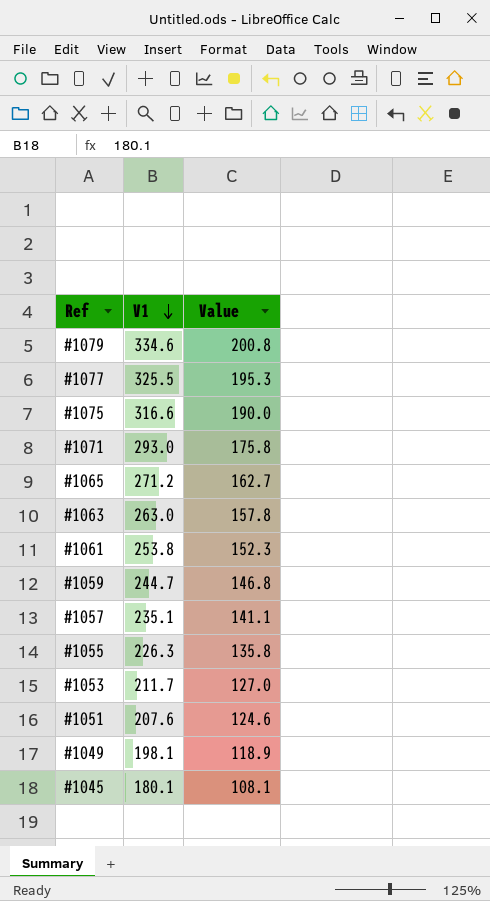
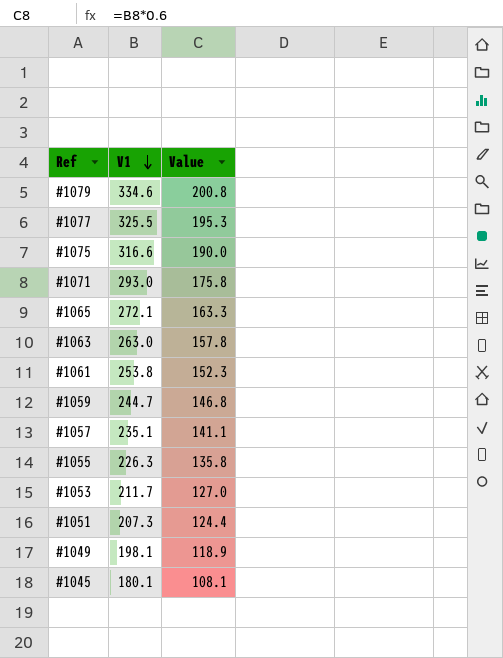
#1065 | V1: 271.2 -> 272.1
#1065 | Value: 162.7 -> 163.3
#1051 | V1: 207.6 -> 207.3
#1051 | Value: 124.6 -> 124.4

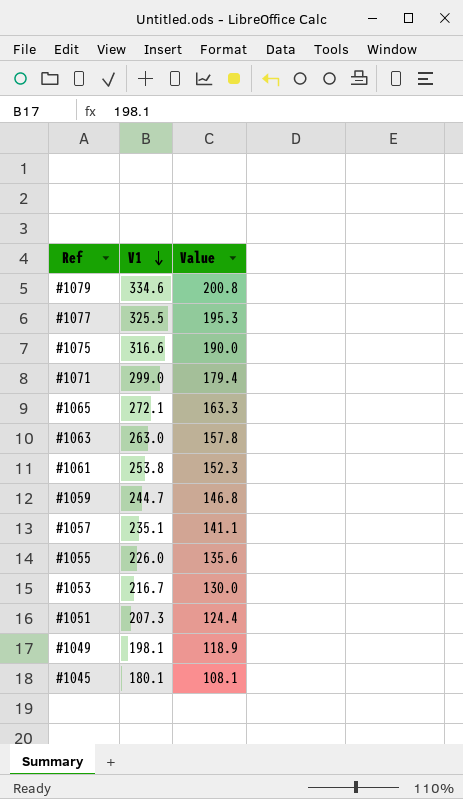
#1071 | V1: 293.0 -> 299.0
#1071 | Value: 175.8 -> 179.4
#1055 | V1: 226.3 -> 226.0
#1055 | Value: 135.8 -> 135.6
#1053 | V1: 211.7 -> 216.7
#1053 | Value: 127.0 -> 130.0

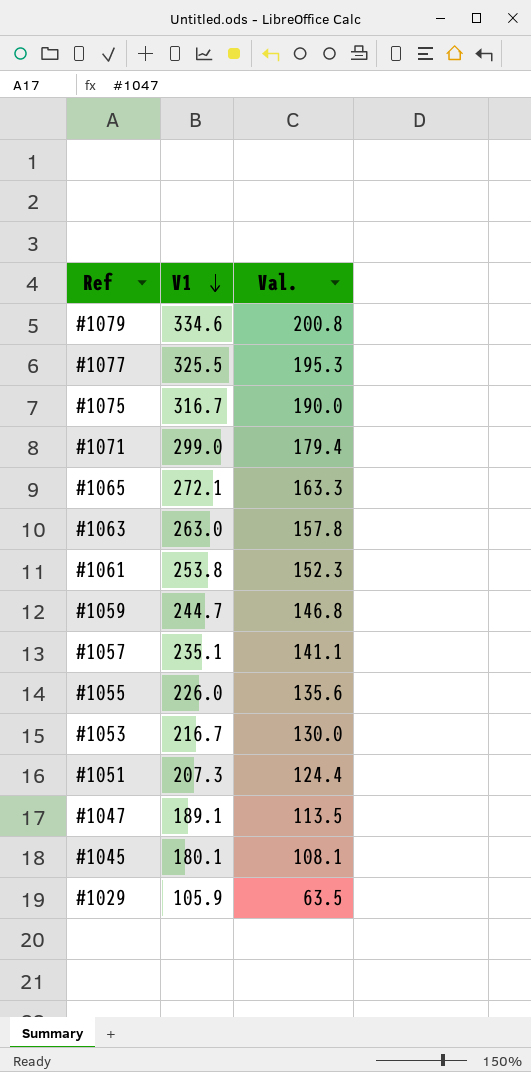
column name: Value -> Val.
row #1049: 198.1 | 118.9 -> none
#1075 | V1: 316.6 -> 316.7
row #1047: none -> 189.1 | 113.5
row #1029: none -> 105.9 | 63.5

